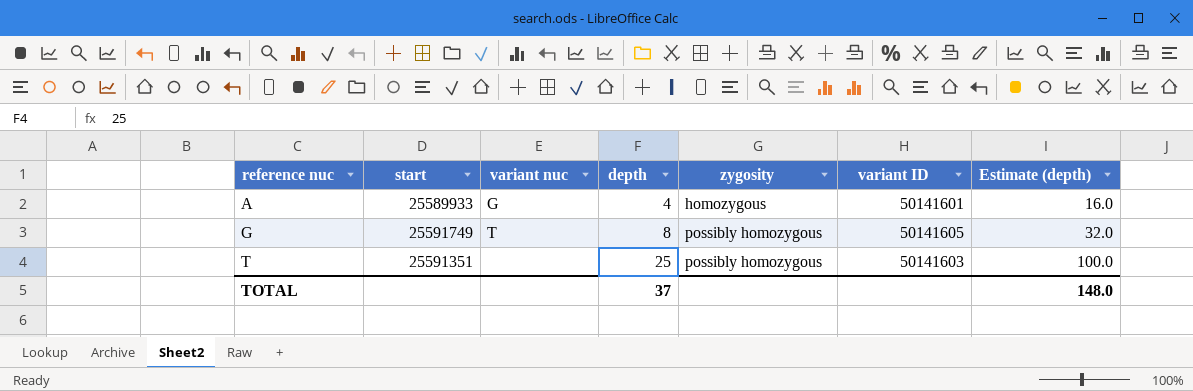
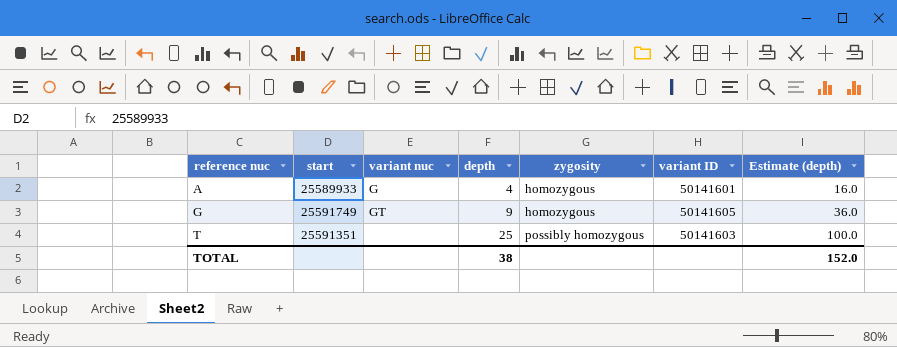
G | variant nuc: T -> GT
G | depth: 8 -> 9
G | zygosity: possibly homozygous -> homozygous
G | Estimate (depth): 32.0 -> 36.0
TOTAL | depth: 37 -> 38
TOTAL | Estimate (depth): 148.0 -> 152.0

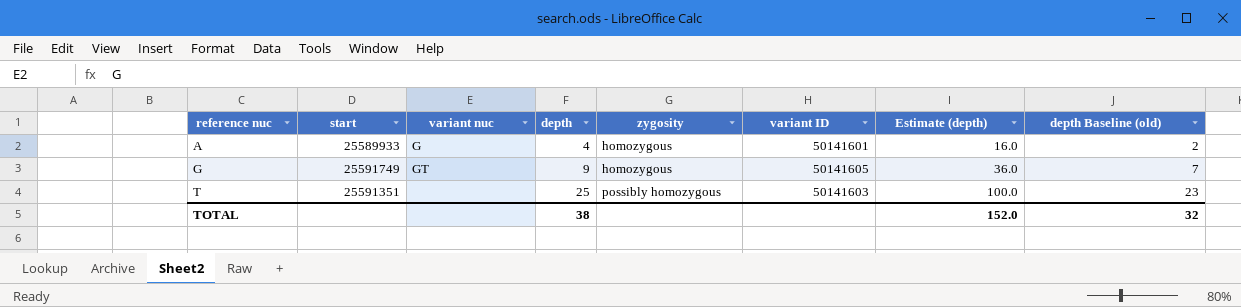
column depth Baseline (old) | formula: none -> [depth] - 2

